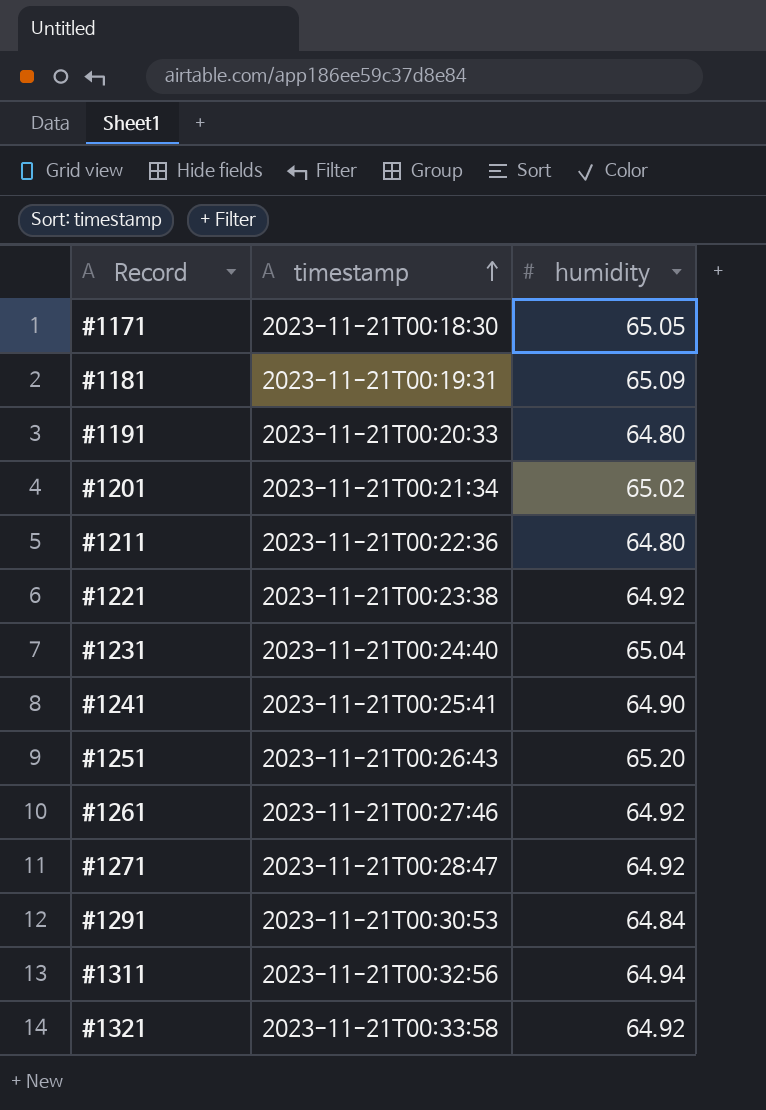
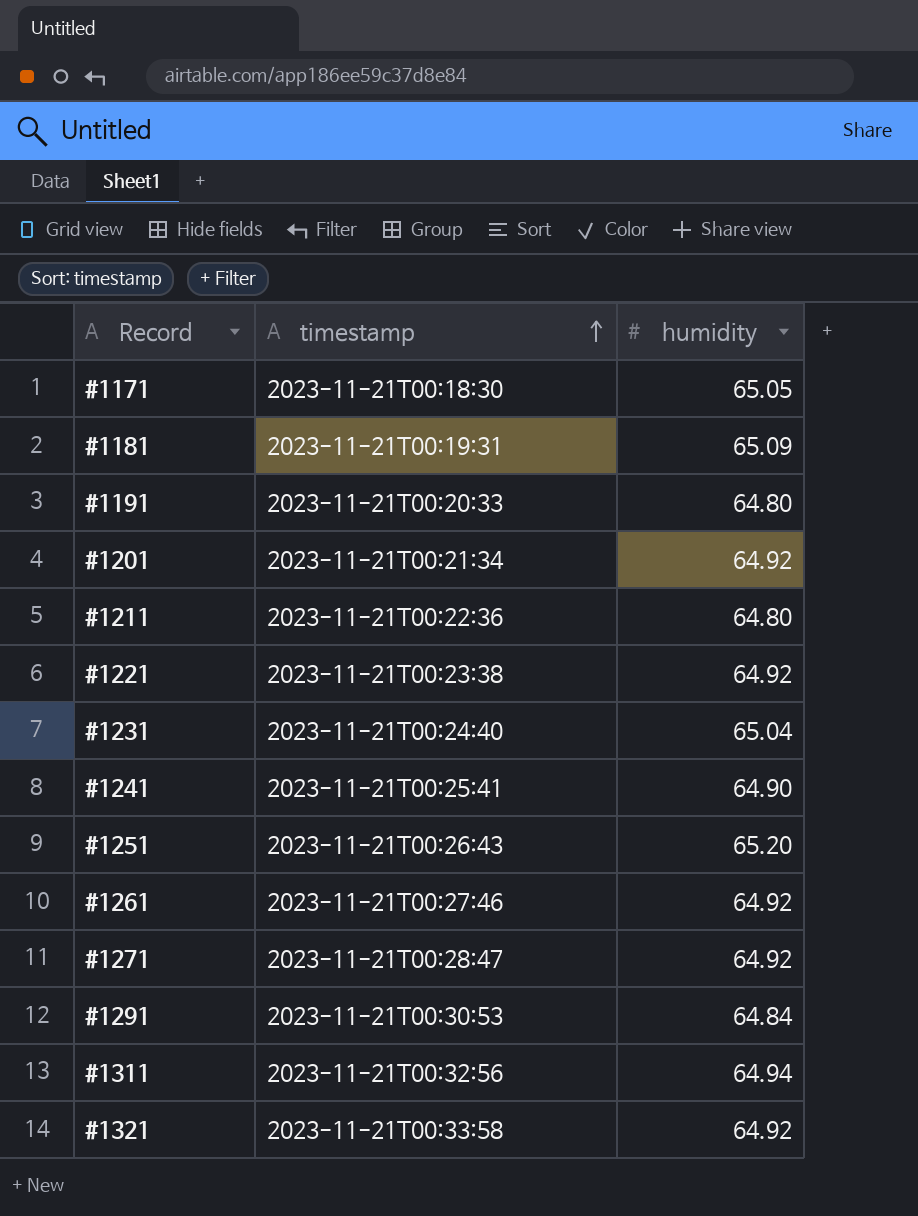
#1201 | humidity: 65.02 -> 64.92

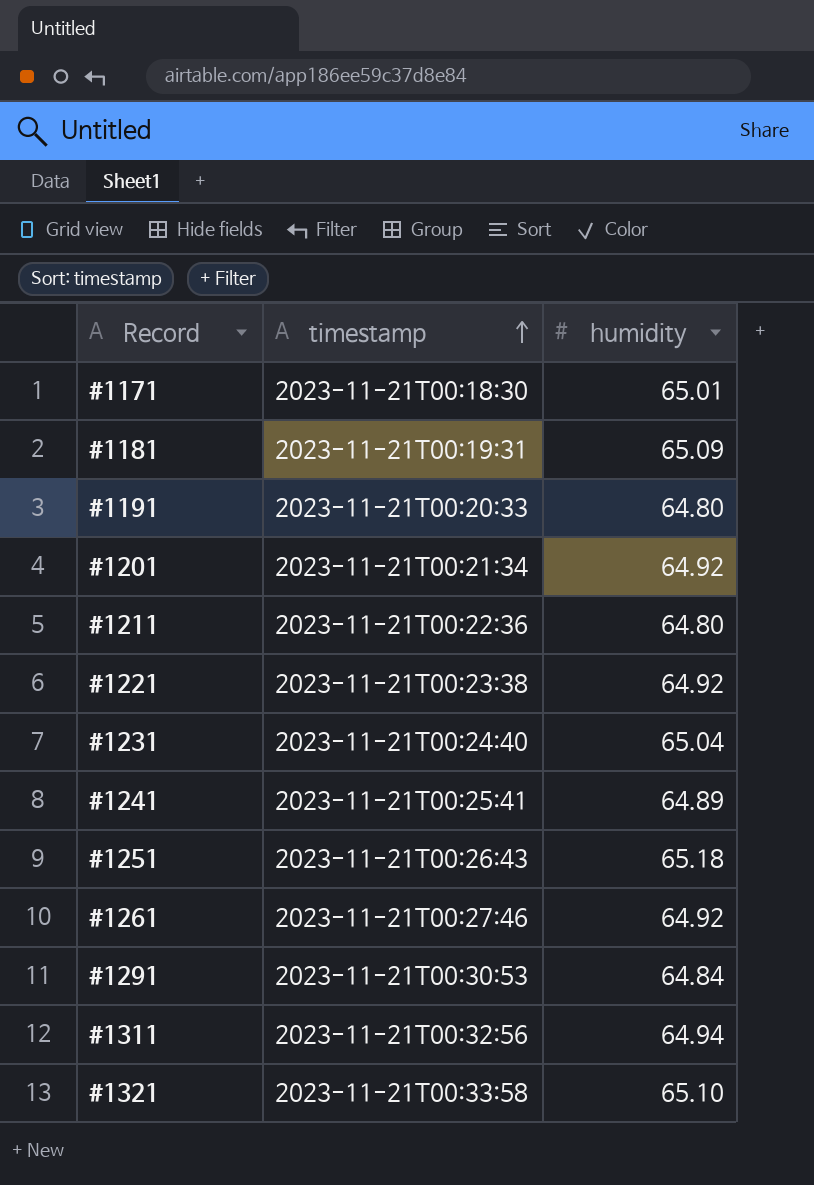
row #1271: 2023-11-21T00:28:47 | 64.92 -> none
#1171 | humidity: 65.05 -> 65.01
#1241 | humidity: 64.90 -> 64.89
#1251 | humidity: 65.20 -> 65.18
#1321 | humidity: 64.92 -> 65.10

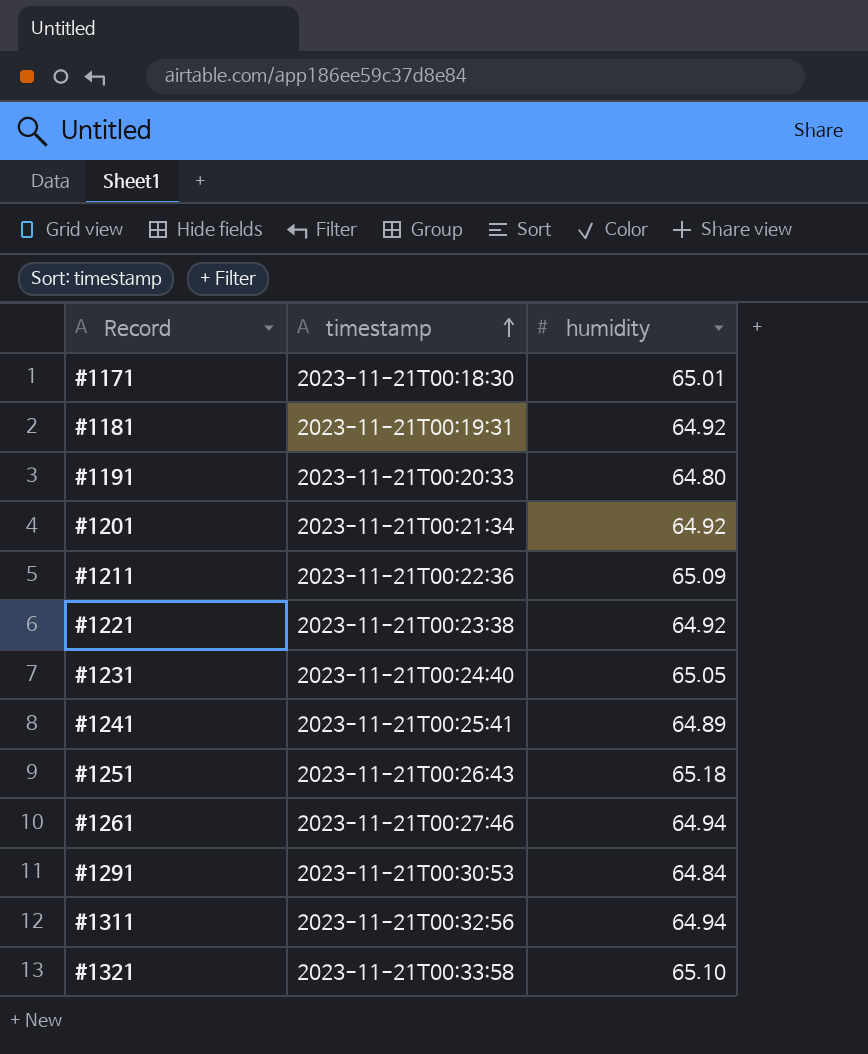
#1181 | humidity: 65.09 -> 64.92
#1211 | humidity: 64.80 -> 65.09
#1231 | humidity: 65.04 -> 65.05
#1261 | humidity: 64.92 -> 64.94

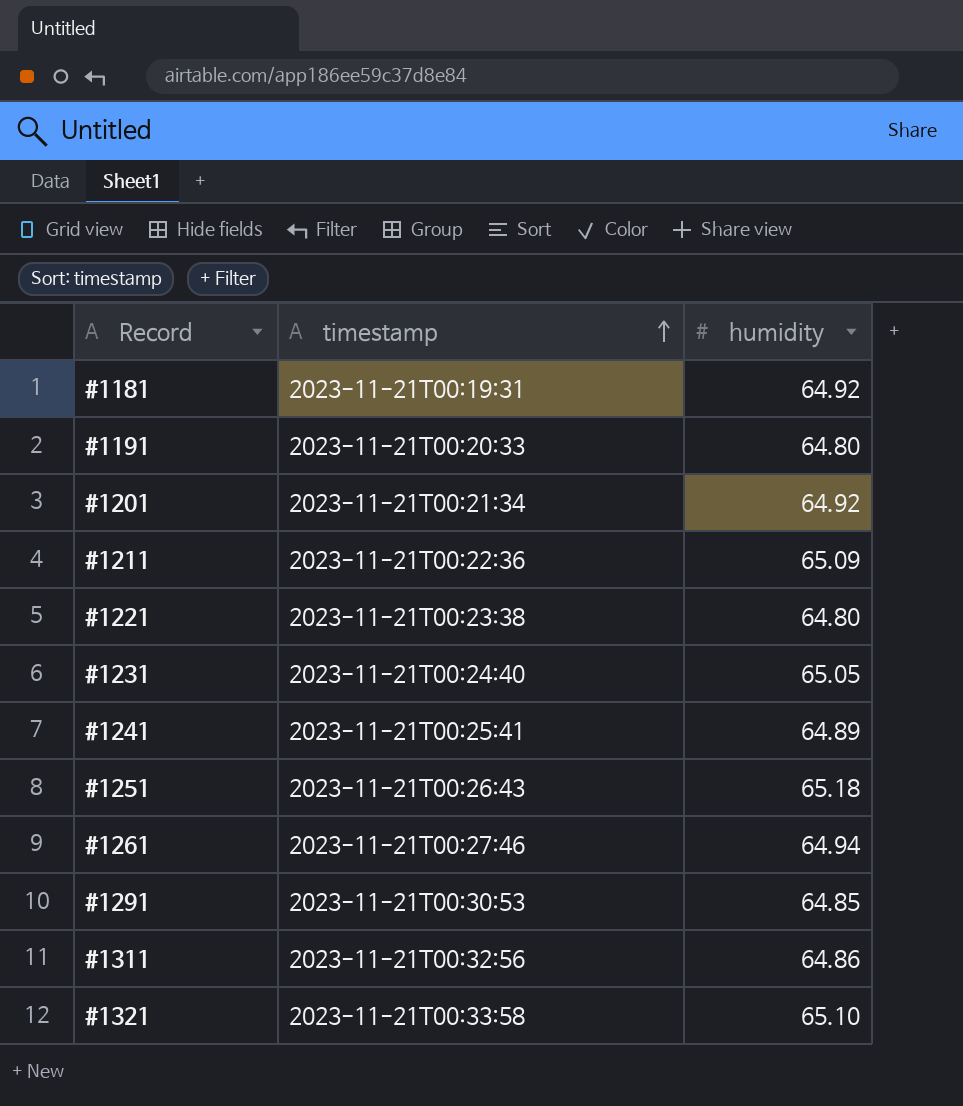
row #1171: 2023-11-21T00:18:30 | 65.01 -> none
#1221 | humidity: 64.92 -> 64.80
#1291 | humidity: 64.84 -> 64.85
#1311 | humidity: 64.94 -> 64.86

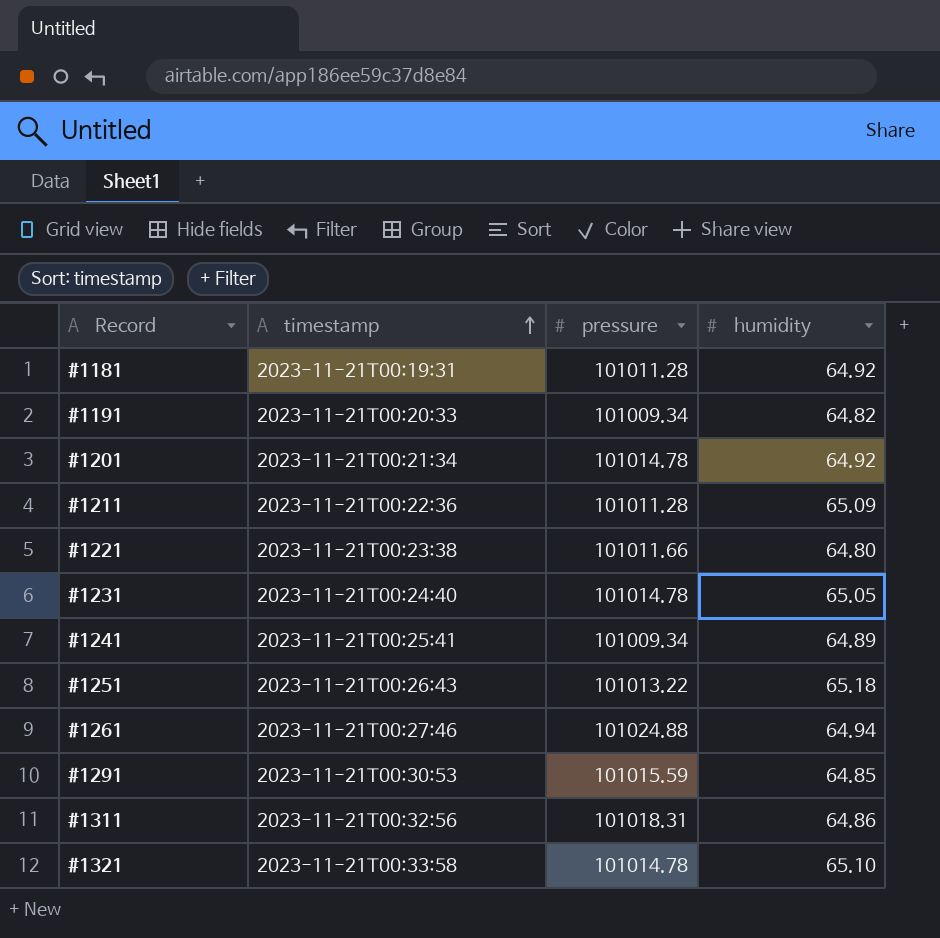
column pressure | position: none -> 3
#1191 | humidity: 64.80 -> 64.82

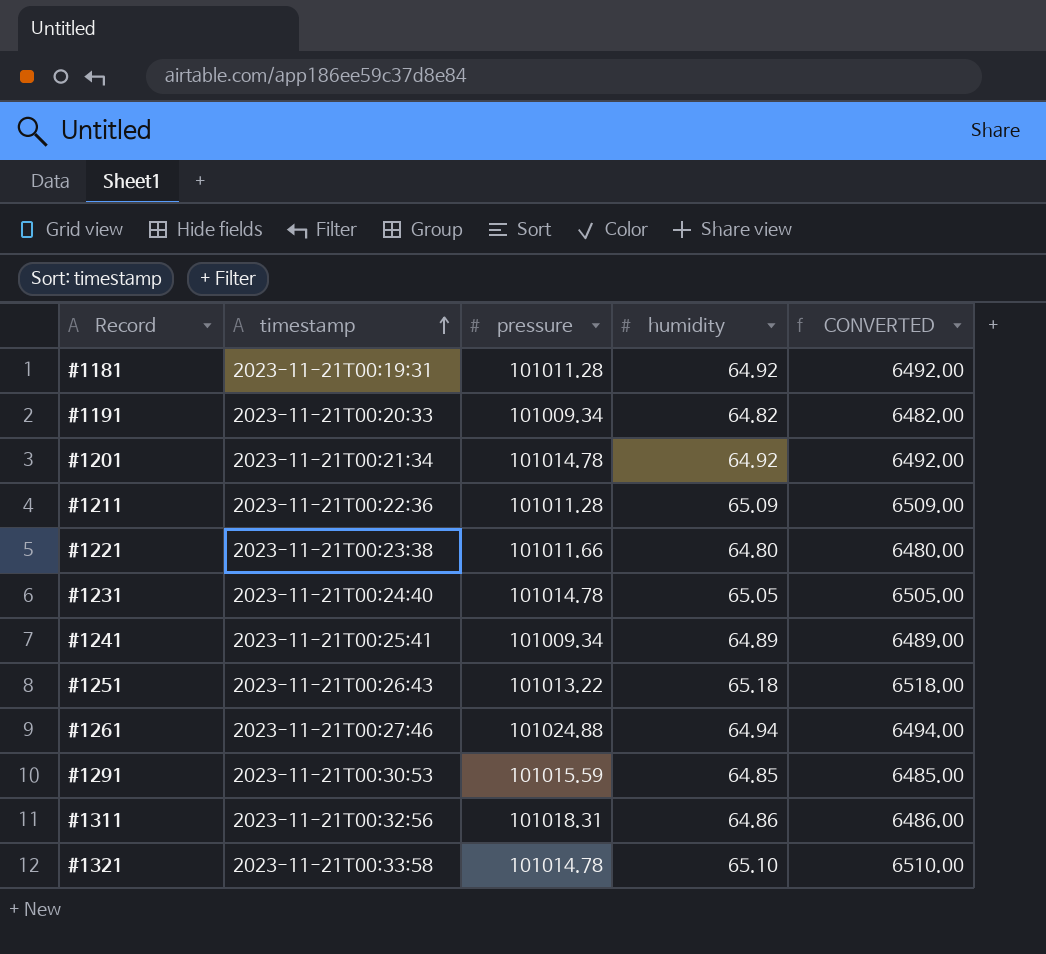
column CONVERTED | formula: none -> [humidity] * 100

